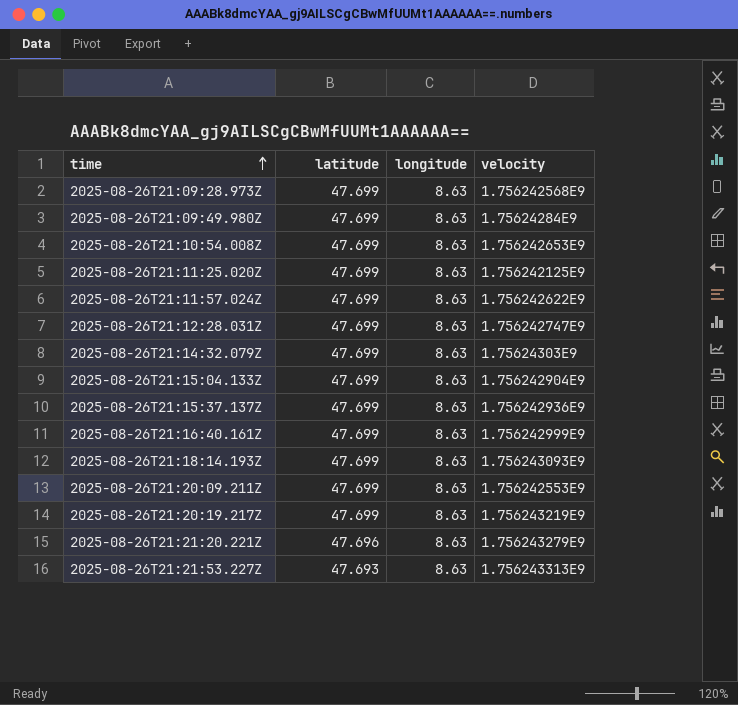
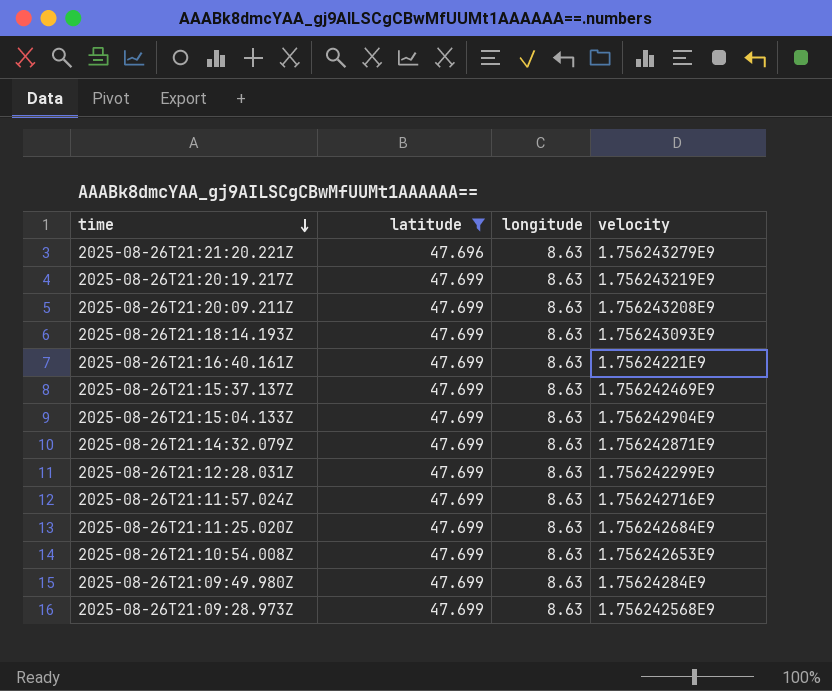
filter: none -> latitude != 47.693
row order: time ascending -> time descending
2025-08-26T21:20:09.211Z | velocity: 1.756242553E9 -> 1.756243208E9
2025-08-26T21:16:40.161Z | velocity: 1.756242999E9 -> 1.75624221E9
2025-08-26T21:15:37.137Z | velocity: 1.756242936E9 -> 1.756242469E9
2025-08-26T21:14:32.079Z | velocity: 1.75624303E9 -> 1.756242871E9
2025-08-26T21:12:28.031Z | velocity: 1.756242747E9 -> 1.756242299E9
2025-08-26T21:11:57.024Z | velocity: 1.756242622E9 -> 1.756242716E9
2025-08-26T21:11:25.020Z | velocity: 1.756242125E9 -> 1.756242684E9

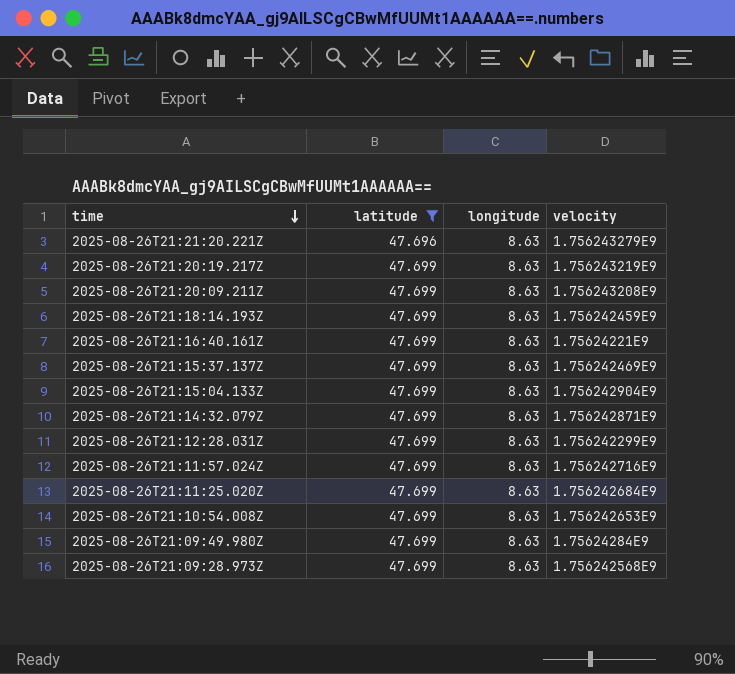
2025-08-26T21:18:14.193Z | velocity: 1.756243093E9 -> 1.756242459E9

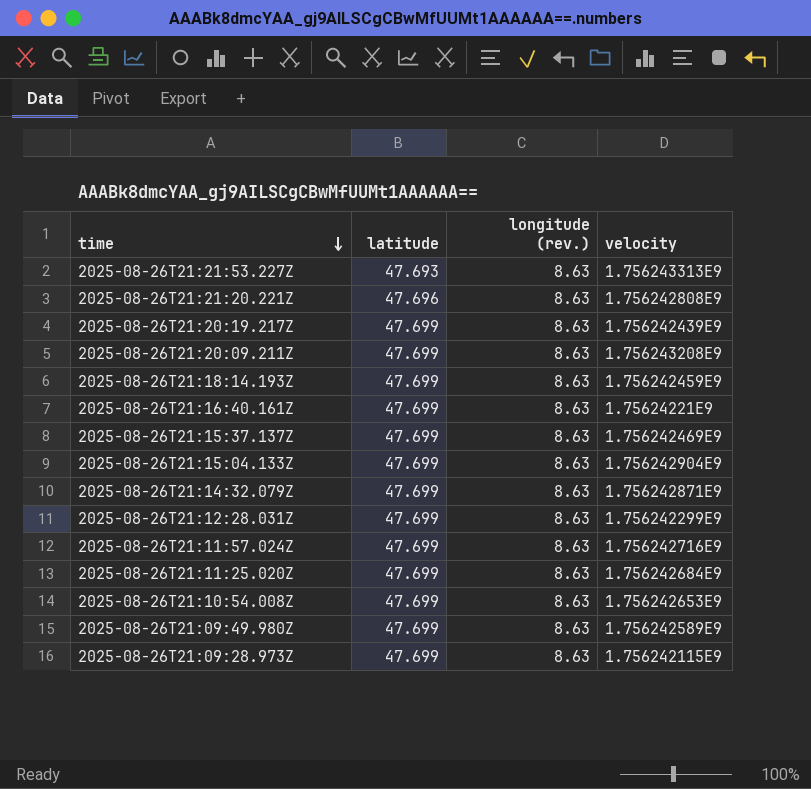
filter: latitude != 47.693 -> none
column name: longitude -> longitude (rev.)
2025-08-26T21:21:20.221Z | velocity: 1.756243279E9 -> 1.756242808E9
2025-08-26T21:20:19.217Z | velocity: 1.756243219E9 -> 1.756242439E9
2025-08-26T21:09:49.980Z | velocity: 1.75624284E9 -> 1.756242589E9
2025-08-26T21:09:28.973Z | velocity: 1.756242568E9 -> 1.756242115E9

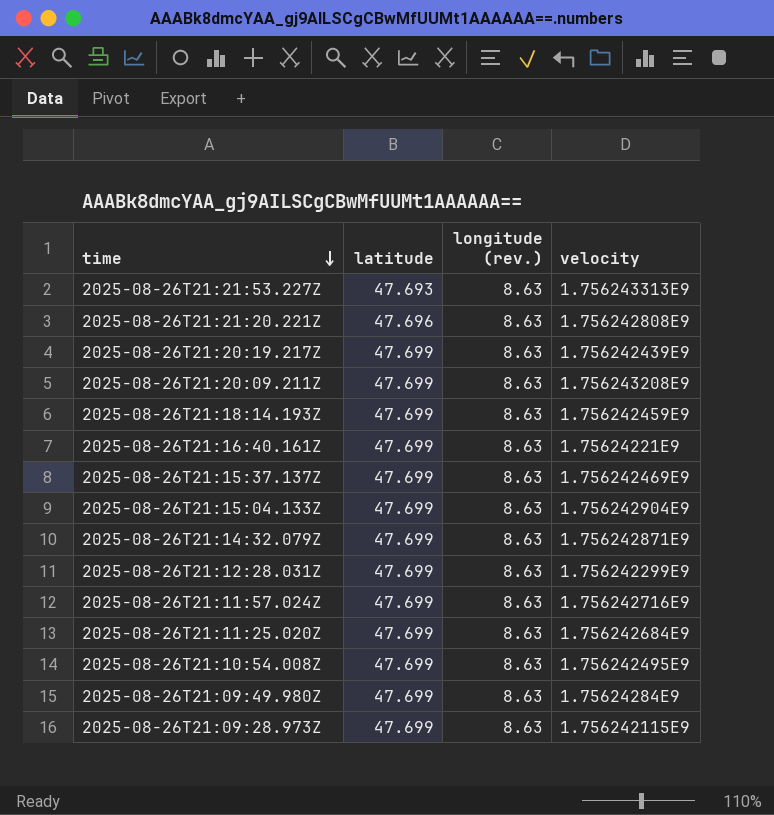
2025-08-26T21:10:54.008Z | velocity: 1.756242653E9 -> 1.756242495E9
2025-08-26T21:09:49.980Z | velocity: 1.756242589E9 -> 1.75624284E9

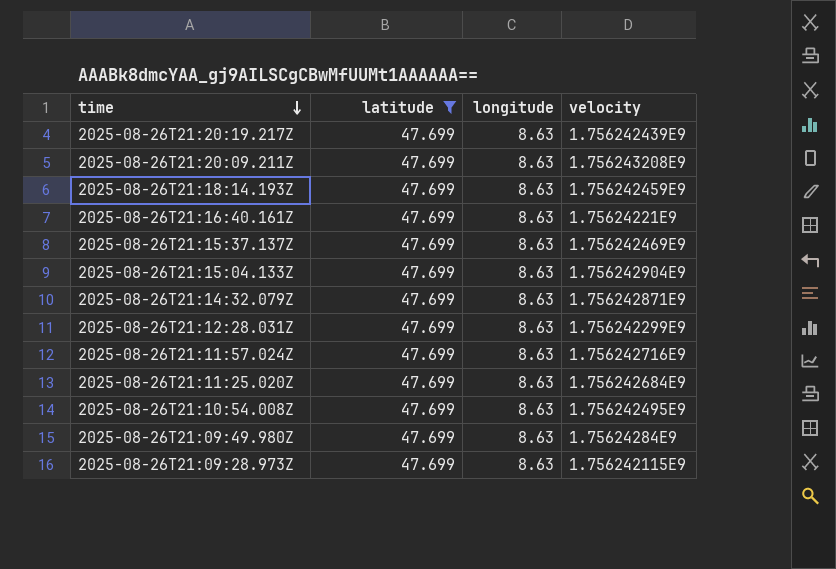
filter: none -> latitude = 47.699
column name: longitude (rev.) -> longitude

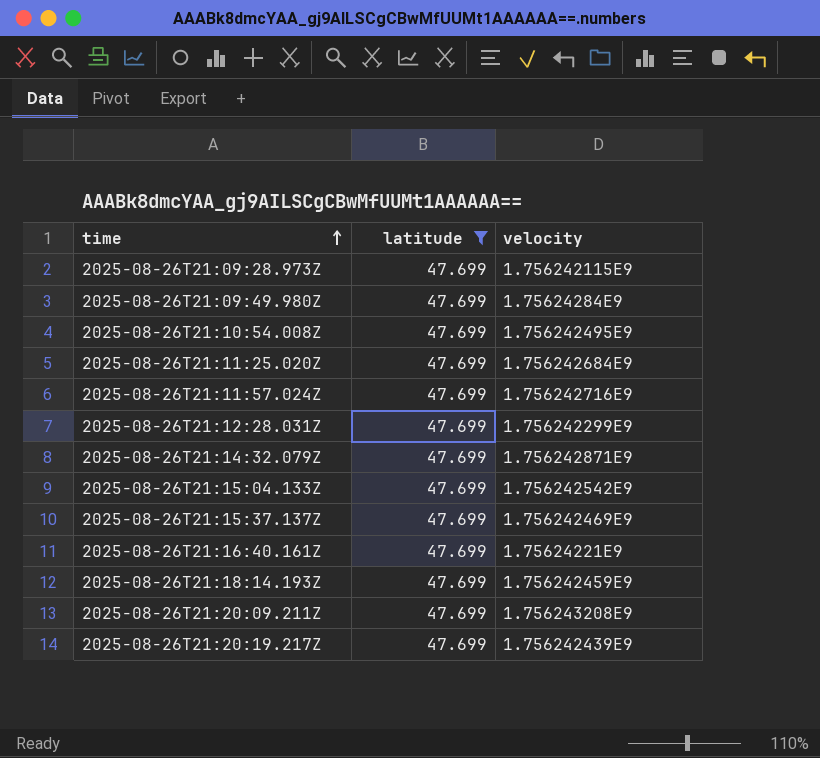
row order: time descending -> time ascending
column longitude | position: 3 -> none
2025-08-26T21:15:04.133Z | velocity: 1.756242904E9 -> 1.756242542E9

